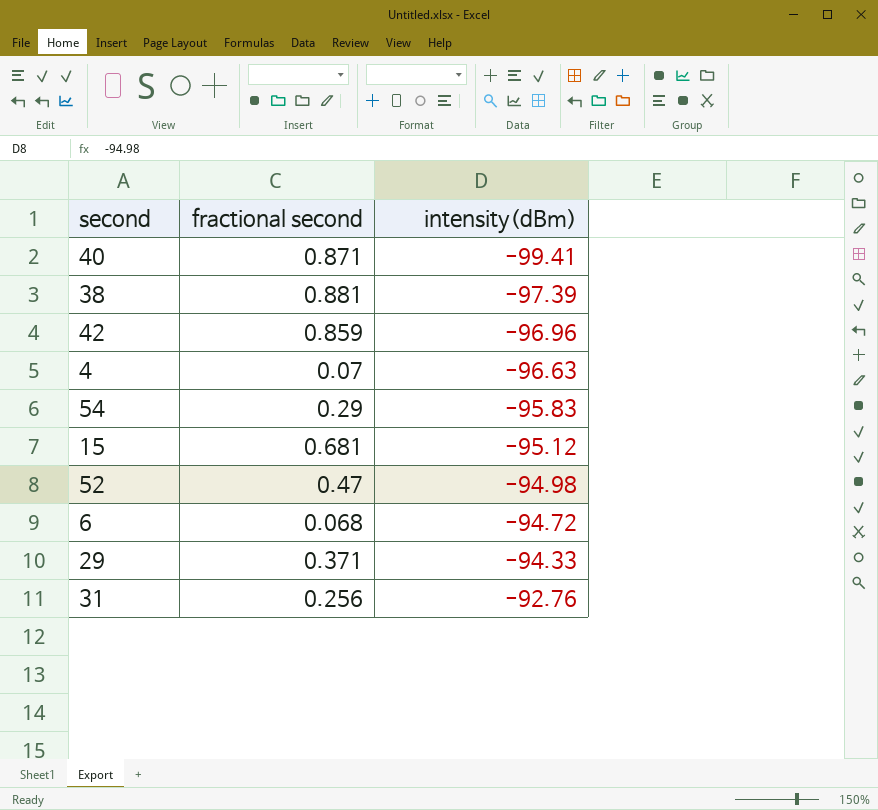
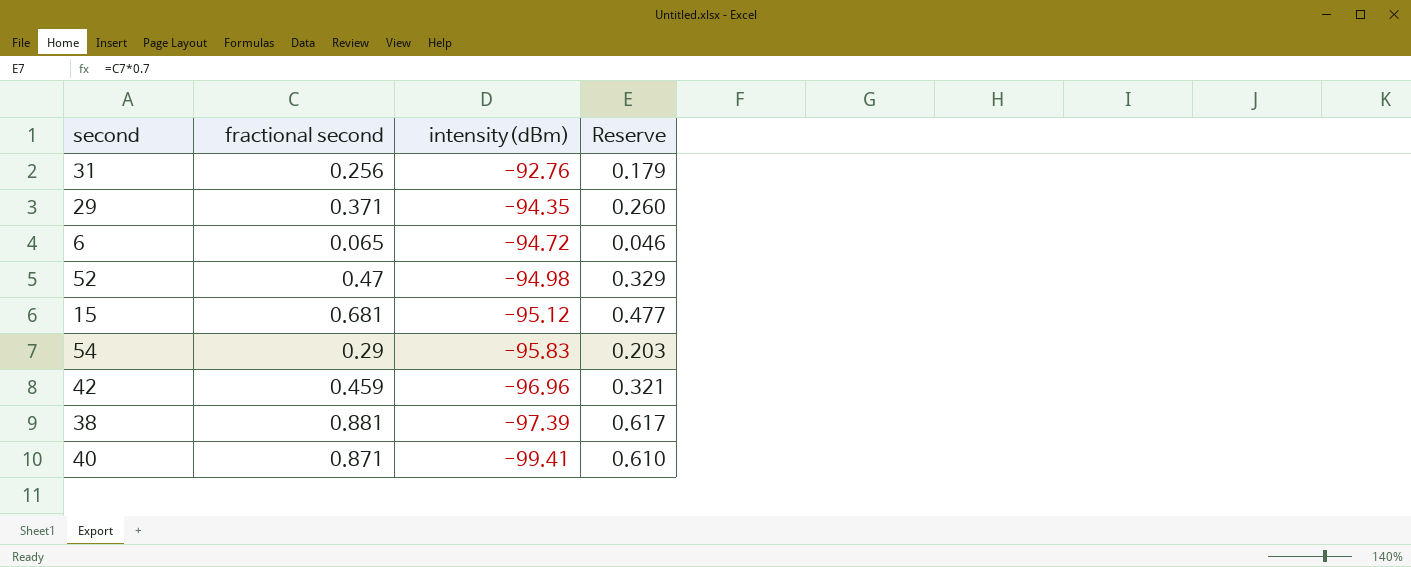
row order: intensity(dBm) ascending -> intensity(dBm) descending
column Reserve | formula: none -> [fractional second] * 0.7
row 4: 0.07 | -96.63 -> none
29 | intensity(dBm): -94.33 -> -94.35
6 | fractional second: 0.068 -> 0.065
42 | fractional second: 0.859 -> 0.459

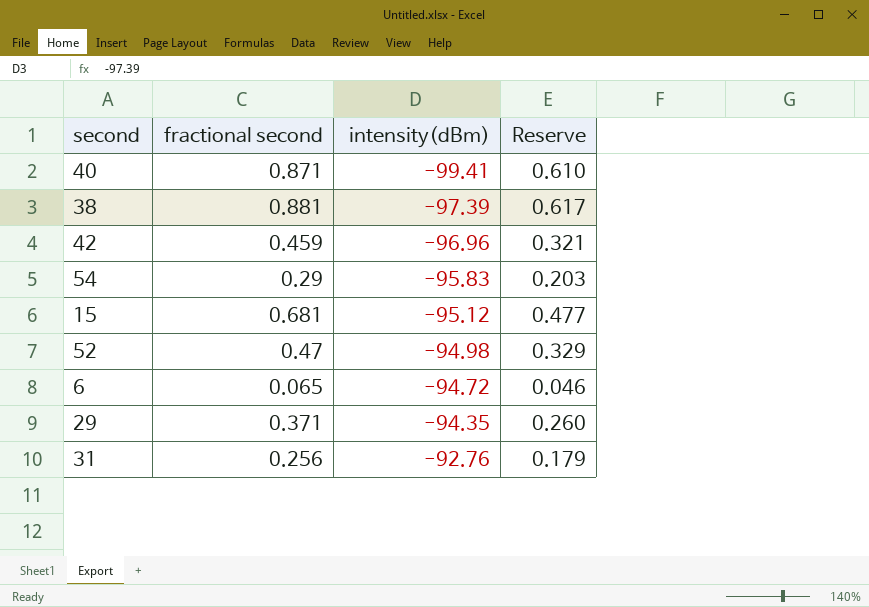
row order: intensity(dBm) descending -> intensity(dBm) ascending

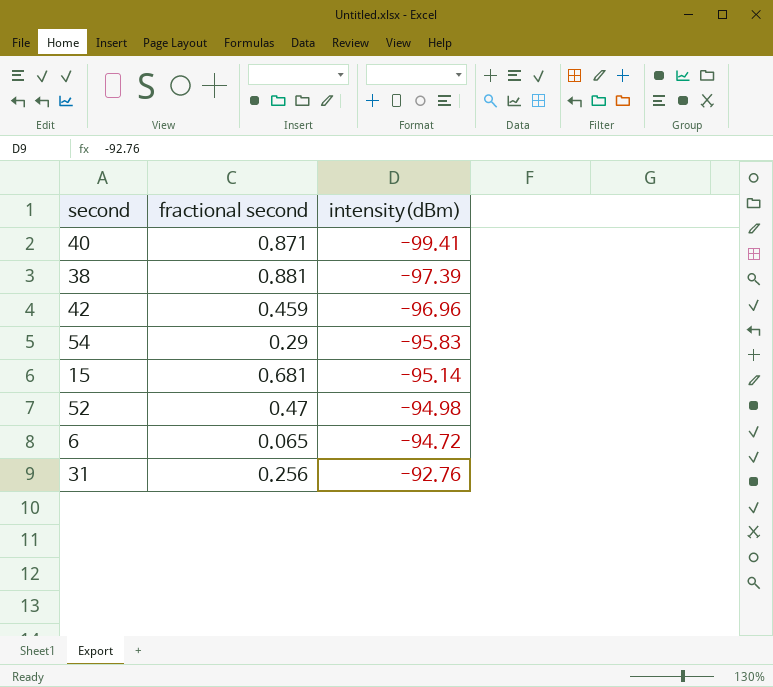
column Reserve | formula: [fractional second] * 0.7 -> none
row 29: 0.371 | -94.35 | 0.260 -> none
15 | intensity(dBm): -95.12 -> -95.14

